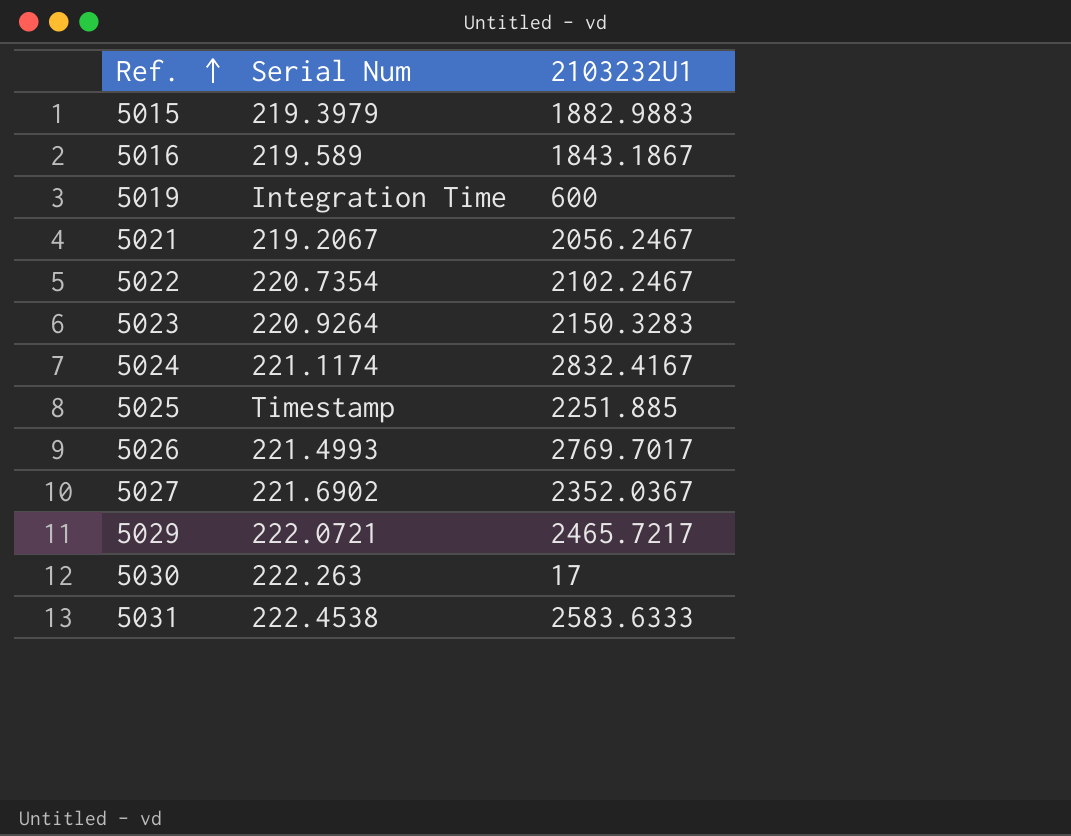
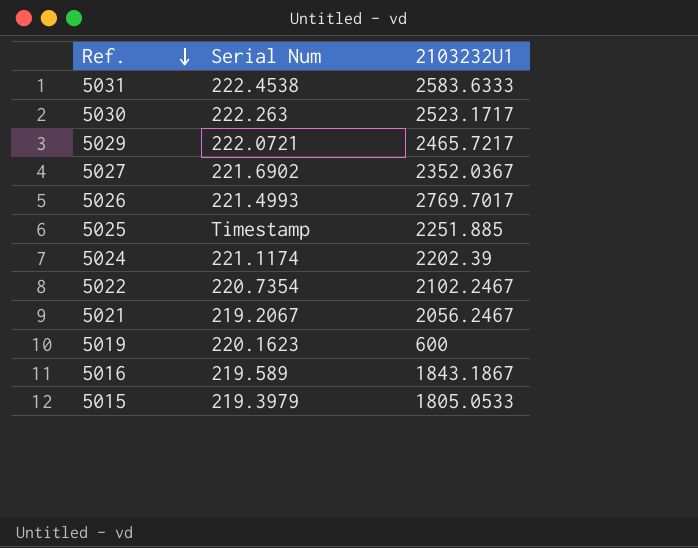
row order: Ref. ascending -> Ref. descending
row 5023: 220.9264 | 2150.3283 -> none
5030 | 2103232U1: 17 -> 2523.1717
5024 | 2103232U1: 2832.4167 -> 2202.39
5019 | Serial Num: Integration Time -> 220.1623
5015 | 2103232U1: 1882.9883 -> 1805.0533

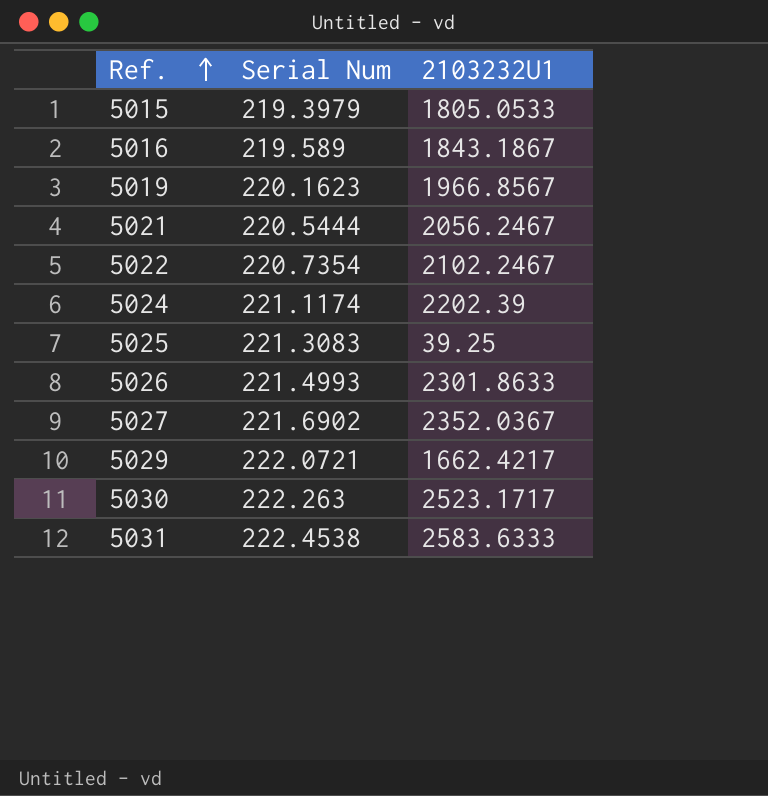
row order: Ref. descending -> Ref. ascending
5019 | 2103232U1: 600 -> 1966.8567
5021 | Serial Num: 219.2067 -> 220.5444
5025 | Serial Num: Timestamp -> 221.3083
5025 | 2103232U1: 2251.885 -> 39.25
5026 | 2103232U1: 2769.7017 -> 2301.8633
5029 | 2103232U1: 2465.7217 -> 1662.4217

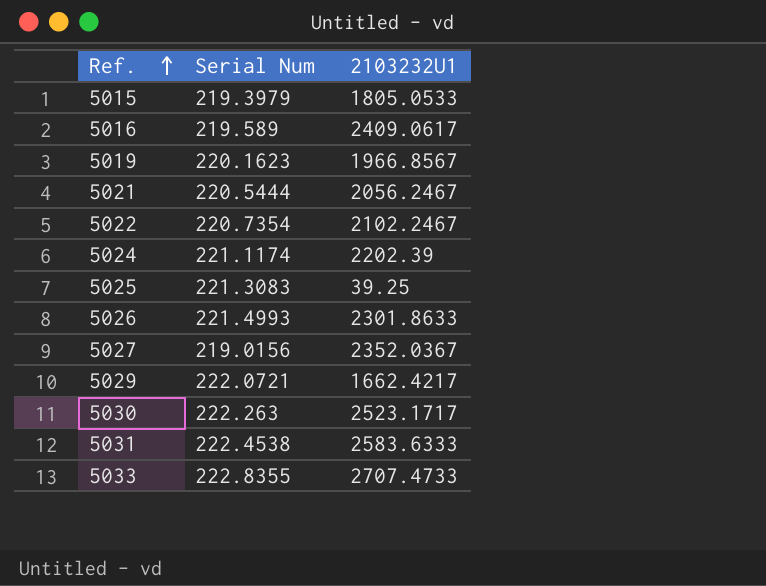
5016 | 2103232U1: 1843.1867 -> 2409.0617
5027 | Serial Num: 221.6902 -> 219.0156
row 5033: none -> 222.8355 | 2707.4733

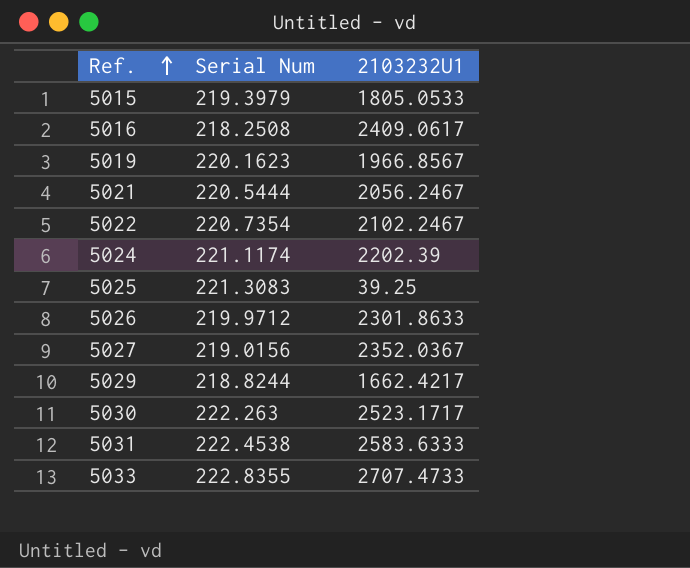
5016 | Serial Num: 219.589 -> 218.2508
5026 | Serial Num: 221.4993 -> 219.9712
5029 | Serial Num: 222.0721 -> 218.8244

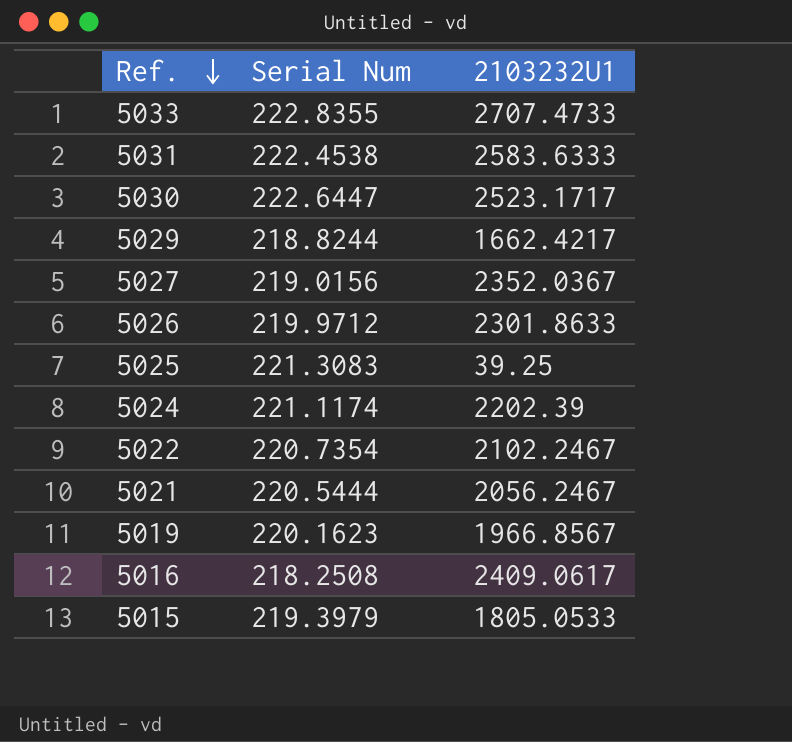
row order: Ref. ascending -> Ref. descending
5030 | Serial Num: 222.263 -> 222.6447

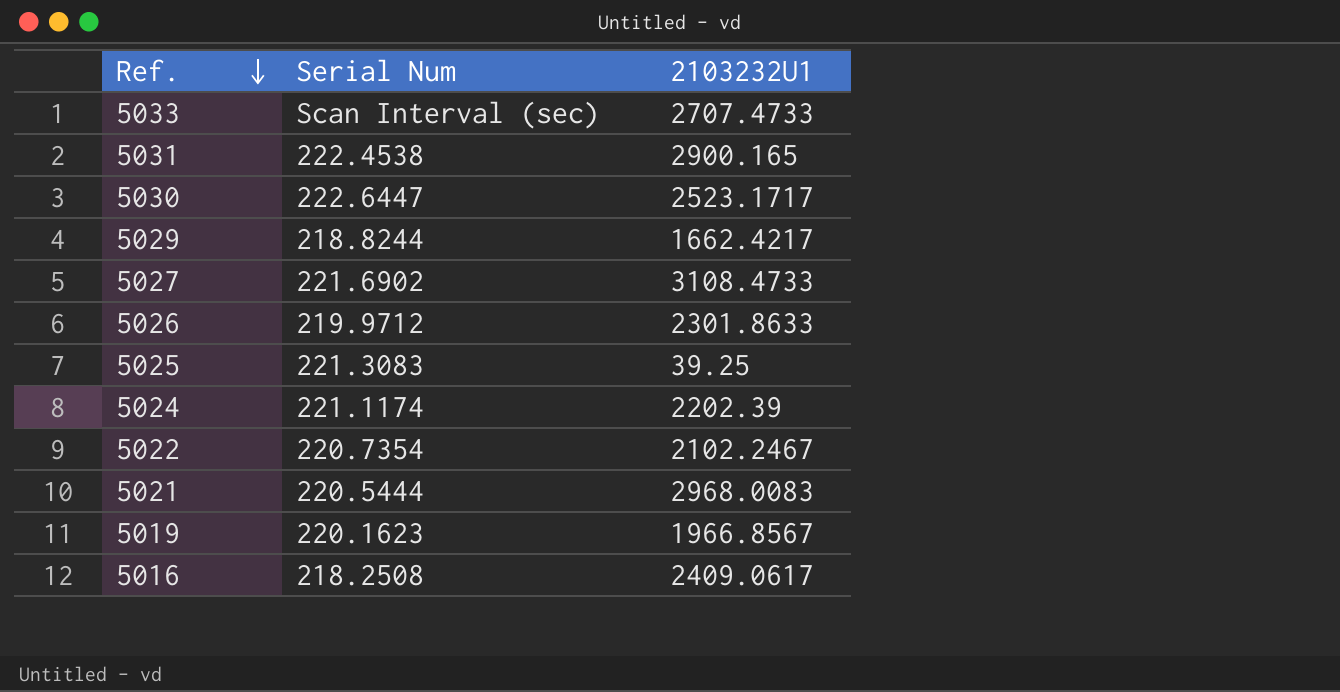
row 5015: 219.3979 | 1805.0533 -> none
5033 | Serial Num: 222.8355 -> Scan Interval (sec)
5031 | 2103232U1: 2583.6333 -> 2900.165
5027 | Serial Num: 219.0156 -> 221.6902
5027 | 2103232U1: 2352.0367 -> 3108.4733
5021 | 2103232U1: 2056.2467 -> 2968.0083

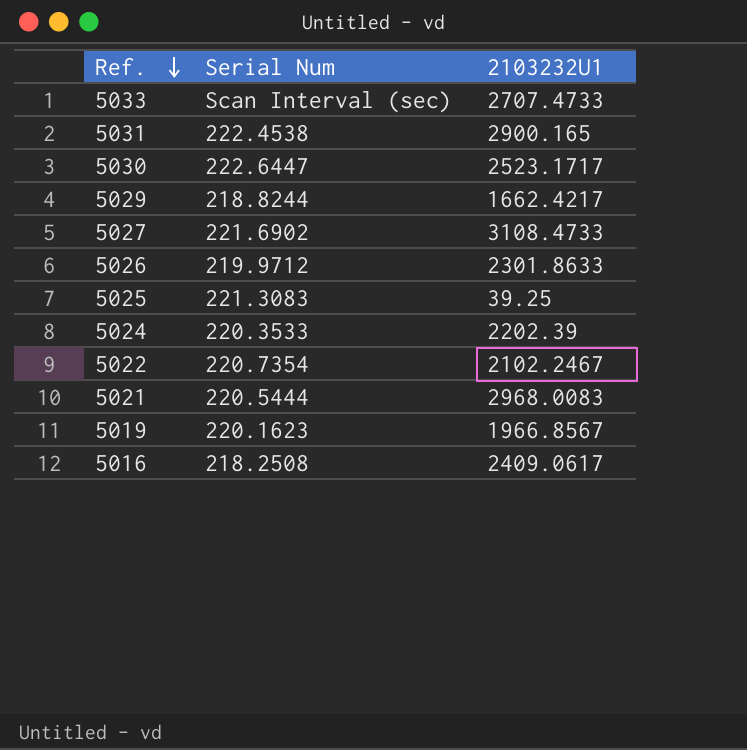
5024 | Serial Num: 221.1174 -> 220.3533

